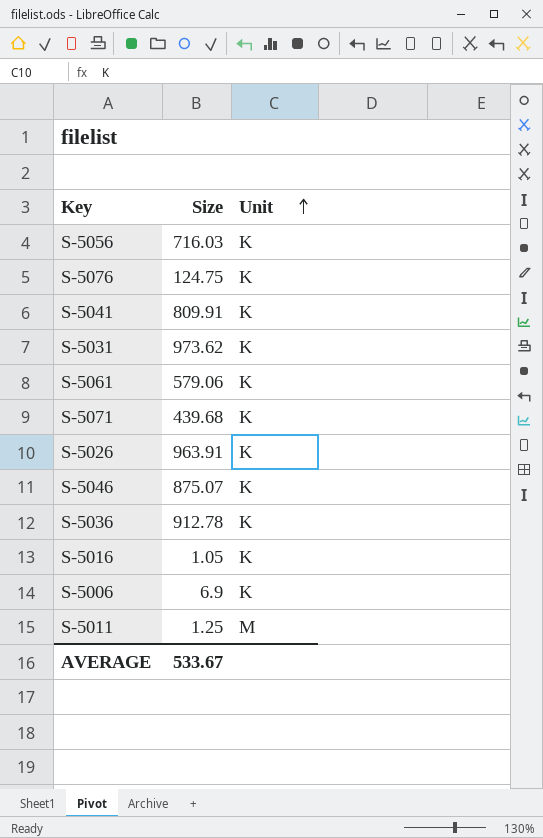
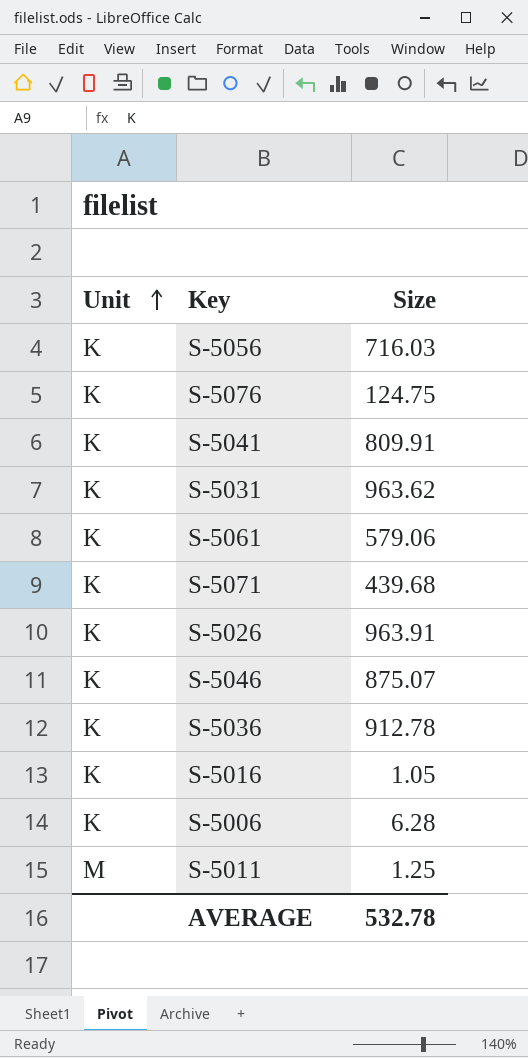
column Unit | position: 3 -> 1
S-5031 | Size: 973.62 -> 963.62
S-5006 | Size: 6.9 -> 6.28
AVERAGE | Size: 533.67 -> 532.78

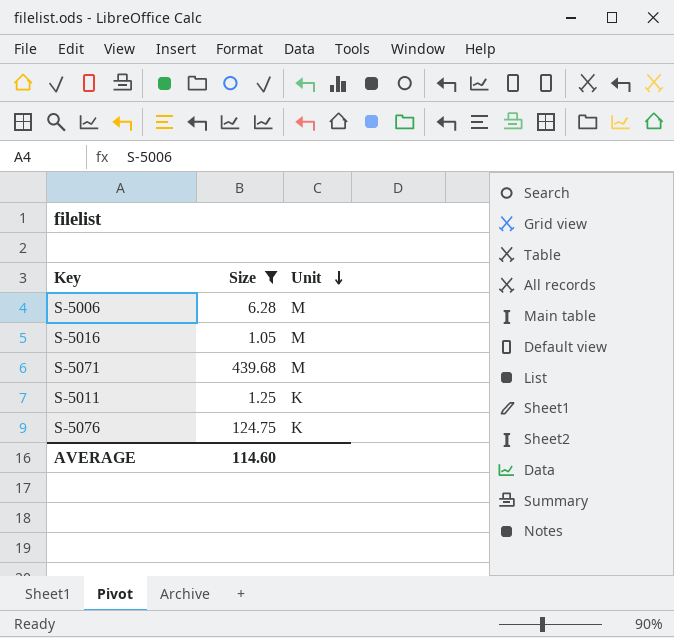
filter: none -> Size <= 439.68
row order: Unit ascending -> Unit descending
column Unit | position: 1 -> 3
S-5006 | Unit: K -> M
S-5016 | Unit: K -> M
S-5071 | Unit: K -> M
S-5011 | Unit: M -> K
AVERAGE | Size: 532.78 -> 114.60

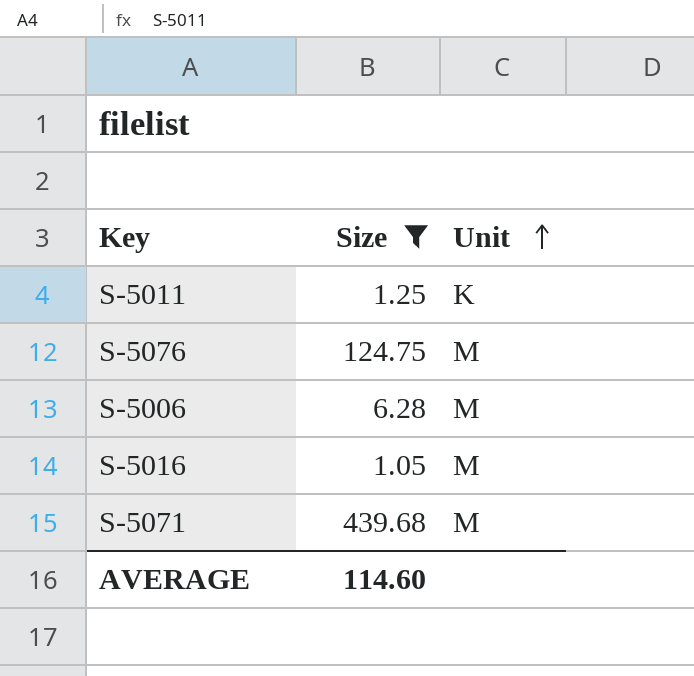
row order: Unit descending -> Unit ascending
S-5076 | Unit: K -> M

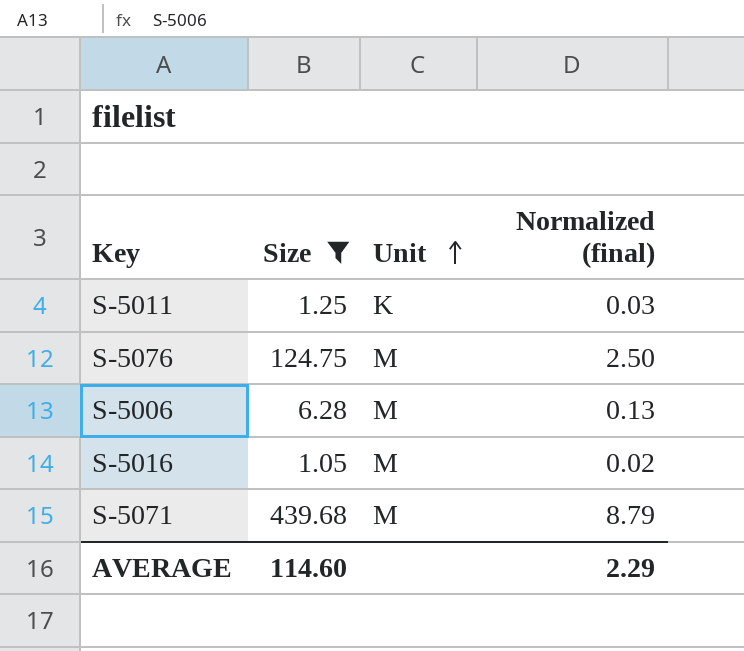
column Normalized (final) | formula: none -> [Size] * 0.02

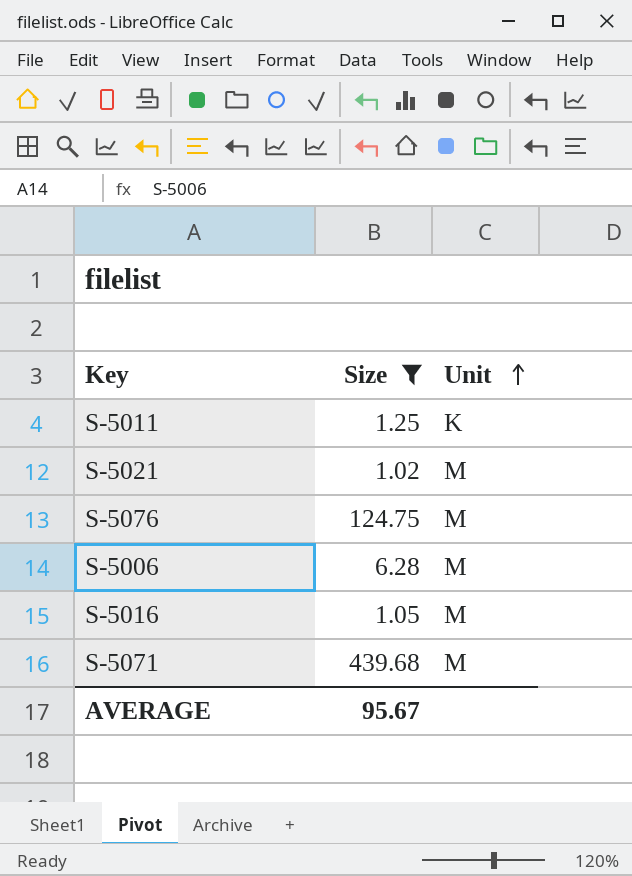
column Normalized (final) | formula: [Size] * 0.02 -> none
row S-5021: none -> 1.02 | M
AVERAGE | Size: 114.60 -> 95.67

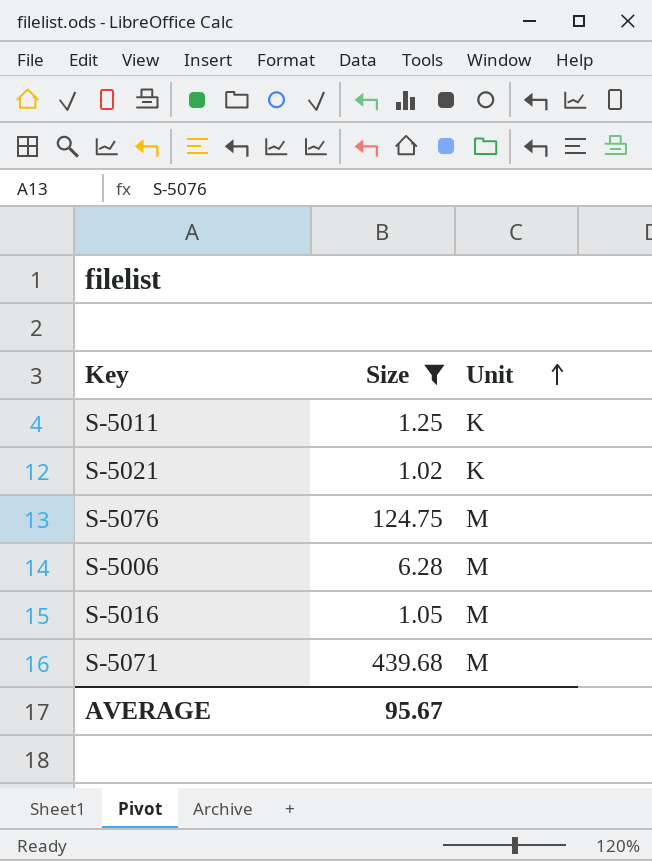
S-5021 | Unit: M -> K

